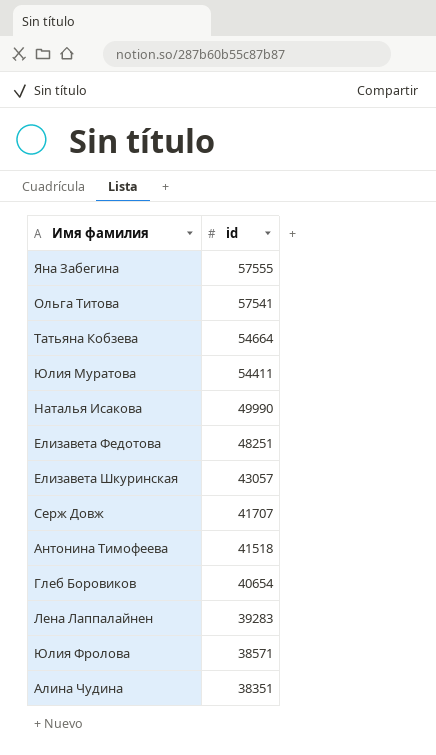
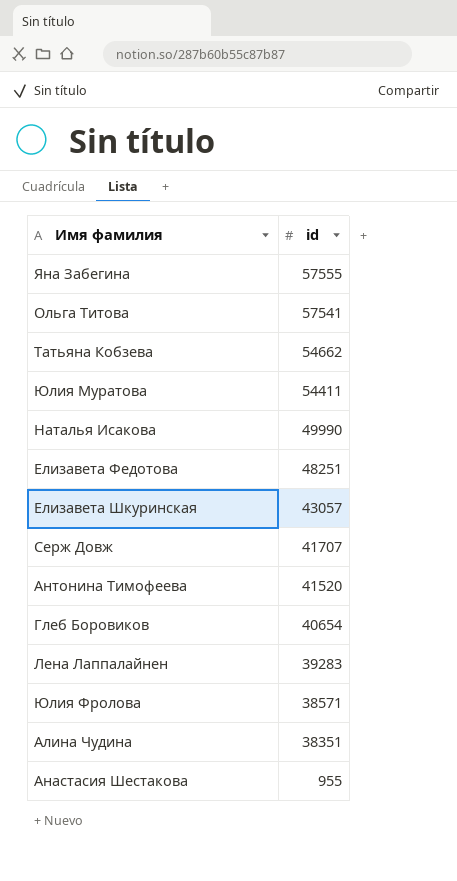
Татьяна Кобзева | id: 54664 -> 54662
Антонина Тимофеева | id: 41518 -> 41520
row Анастасия Шестакова: none -> 955

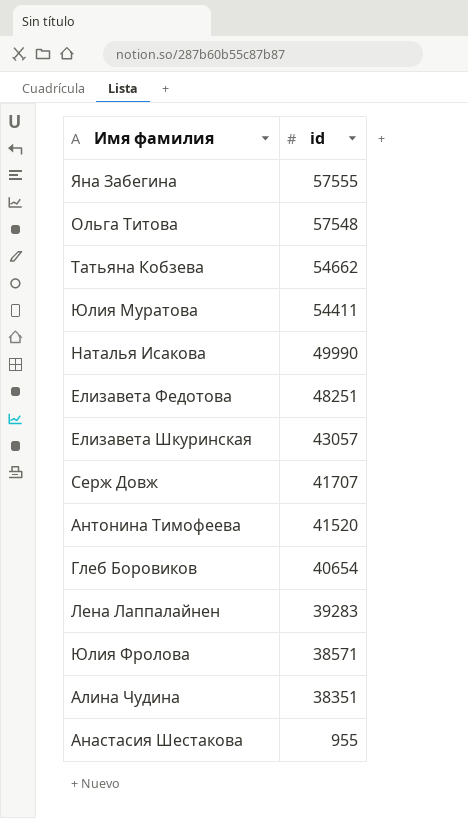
Ольга Титова | id: 57541 -> 57548

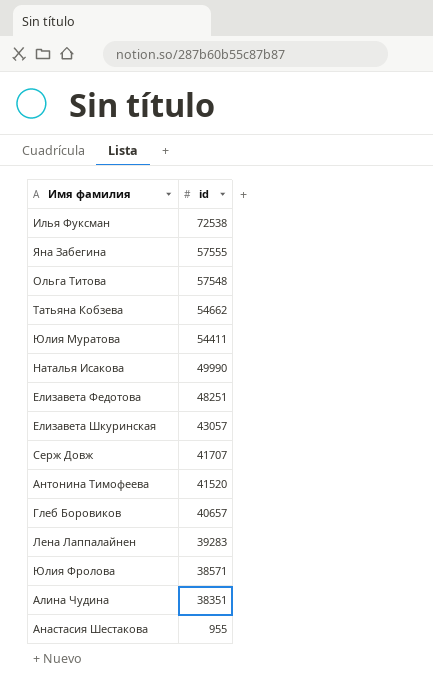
row Илья Фуксман: none -> 72538
Глеб Боровиков | id: 40654 -> 40657

